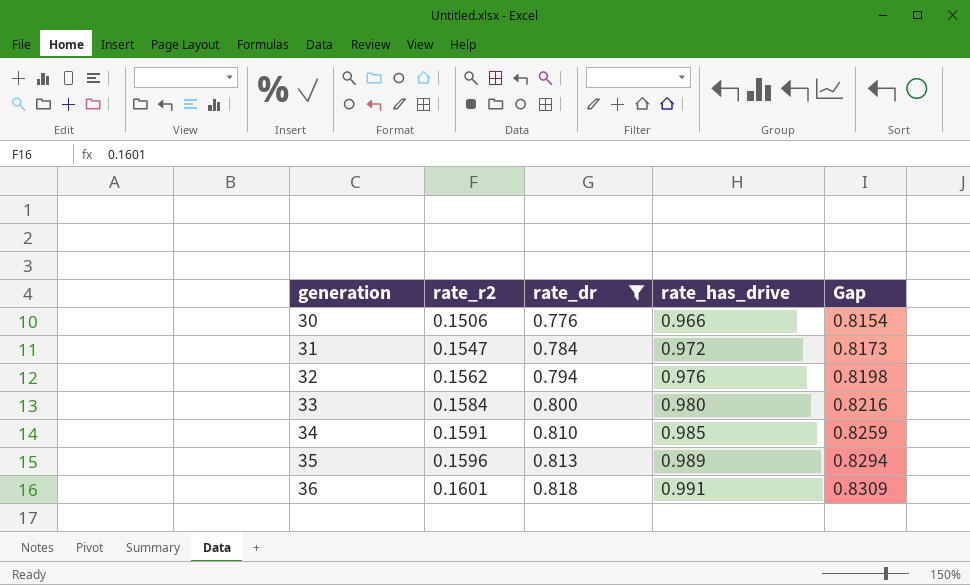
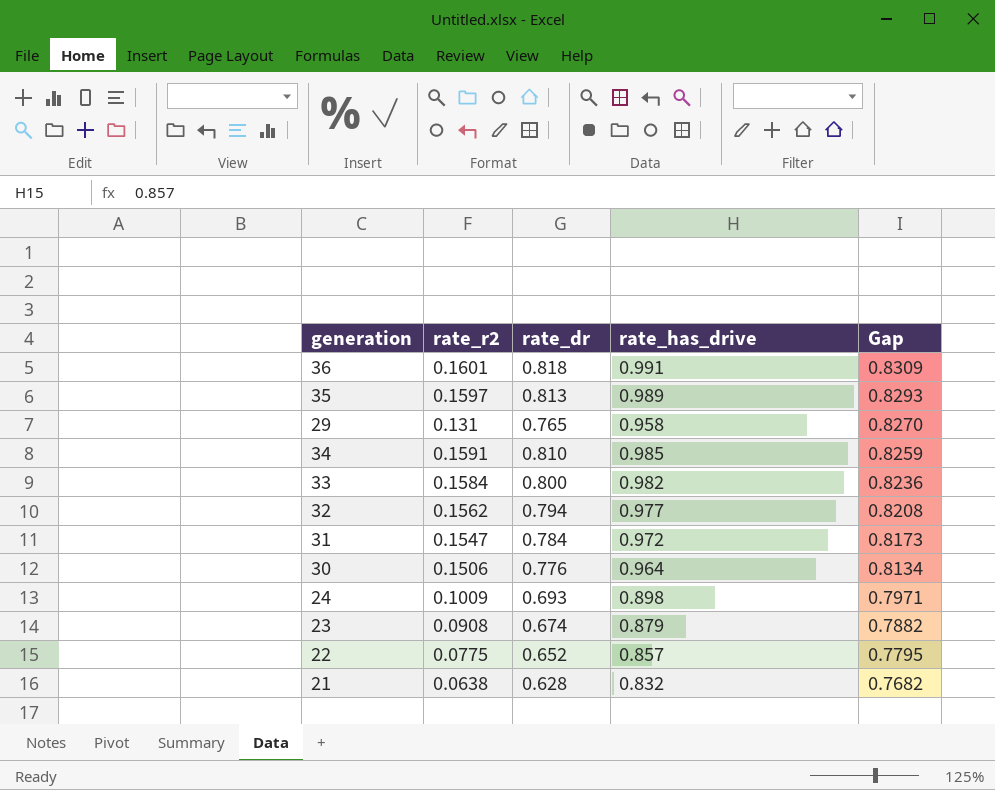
filter: rate_dr >= 0.776 -> none
row order: generation ascending -> Gap descending
35 | rate_r2: 0.1596 -> 0.1597
35 | Gap: 0.8294 -> 0.8293
33 | rate_has_drive: 0.980 -> 0.982
33 | Gap: 0.8216 -> 0.8236
32 | rate_has_drive: 0.976 -> 0.977
32 | Gap: 0.8198 -> 0.8208
30 | rate_has_drive: 0.966 -> 0.964
30 | Gap: 0.8154 -> 0.8134

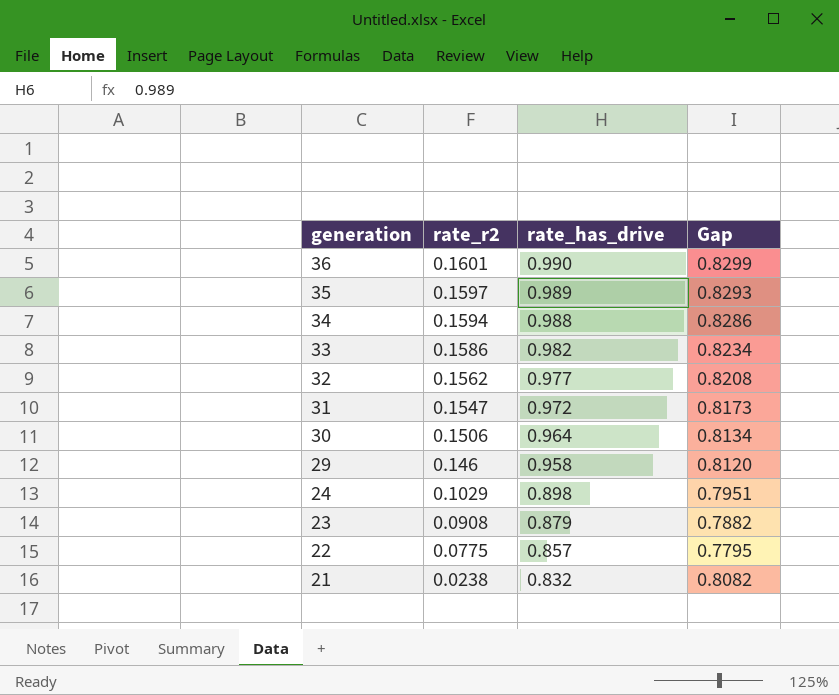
row order: Gap descending -> generation descending
column rate_dr | position: 3 -> none
36 | rate_has_drive: 0.991 -> 0.990
36 | Gap: 0.8309 -> 0.8299
34 | rate_r2: 0.1591 -> 0.1594
34 | rate_has_drive: 0.985 -> 0.988
34 | Gap: 0.8259 -> 0.8286
33 | rate_r2: 0.1584 -> 0.1586
33 | Gap: 0.8236 -> 0.8234
29 | rate_r2: 0.131 -> 0.146
29 | Gap: 0.8270 -> 0.8120
24 | rate_r2: 0.1009 -> 0.1029
24 | Gap: 0.7971 -> 0.7951
21 | rate_r2: 0.0638 -> 0.0238
21 | Gap: 0.7682 -> 0.8082

